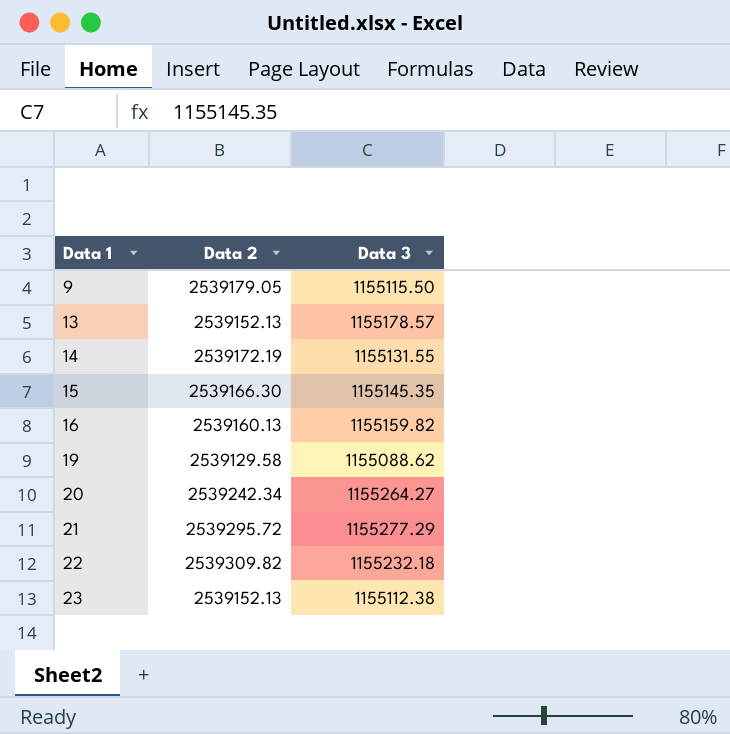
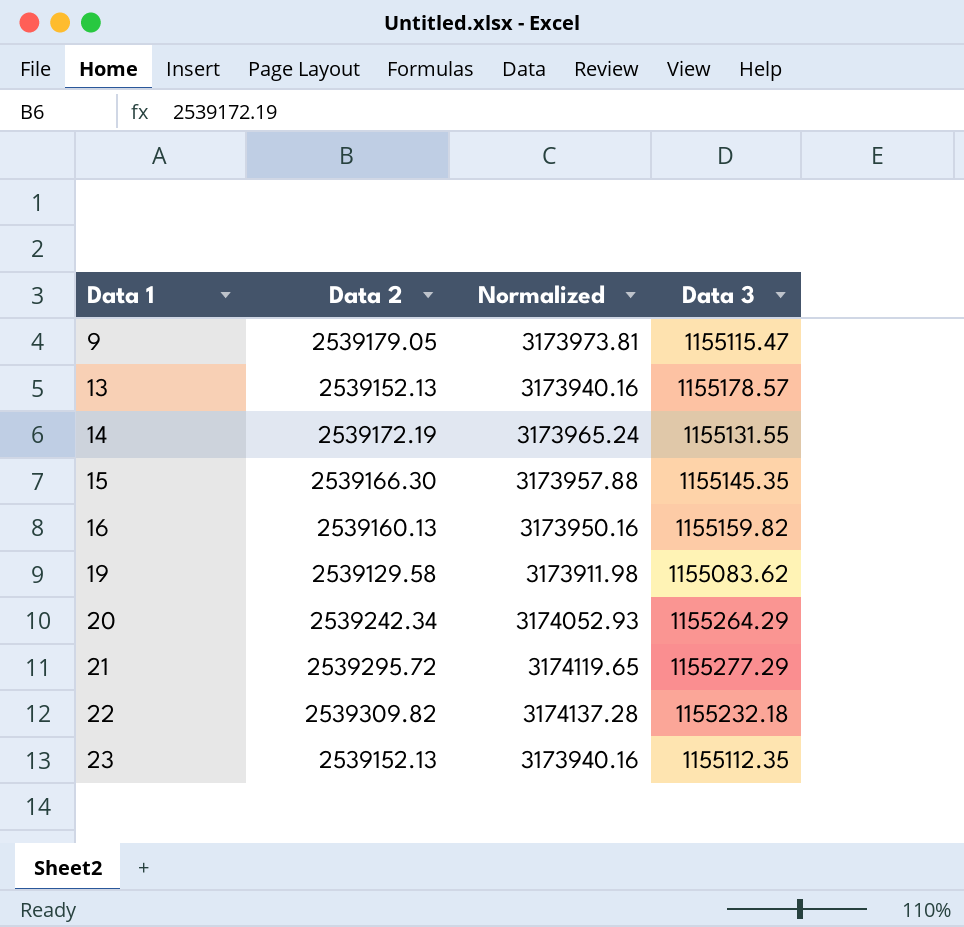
column Normalized | formula: none -> [Data 2] * 1.25
9 | Data 3: 1155115.50 -> 1155115.47
19 | Data 3: 1155088.62 -> 1155083.62
20 | Data 3: 1155264.27 -> 1155264.29
23 | Data 3: 1155112.38 -> 1155112.35

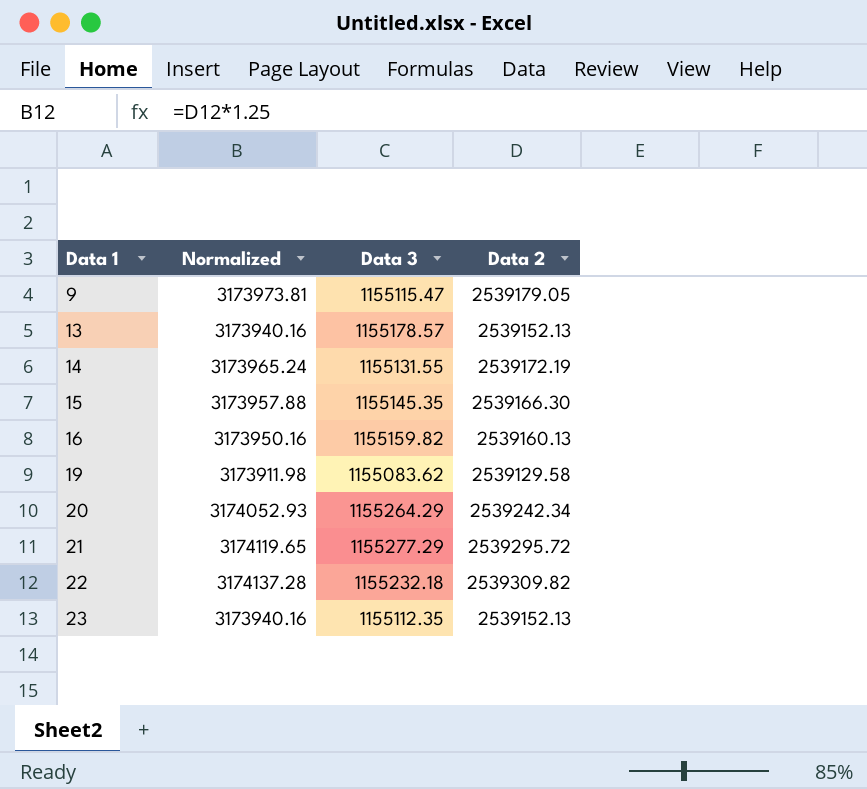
column Data 2 | position: 2 -> 4

